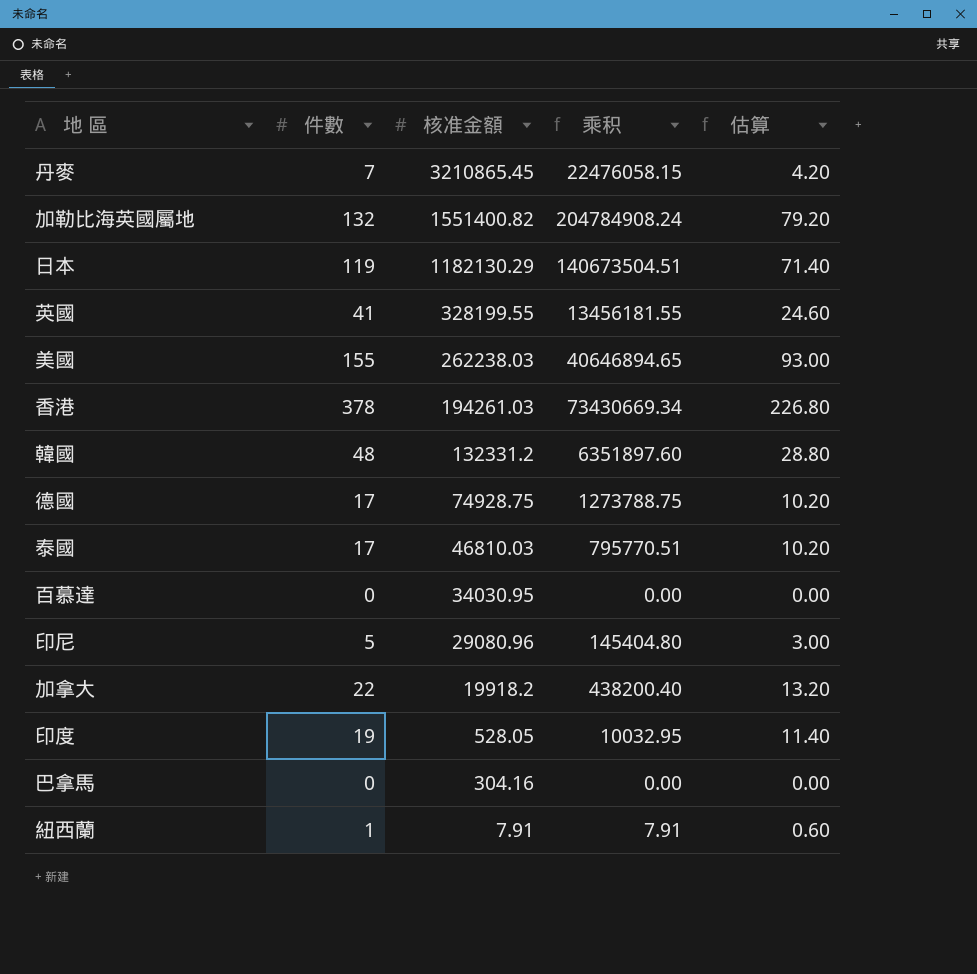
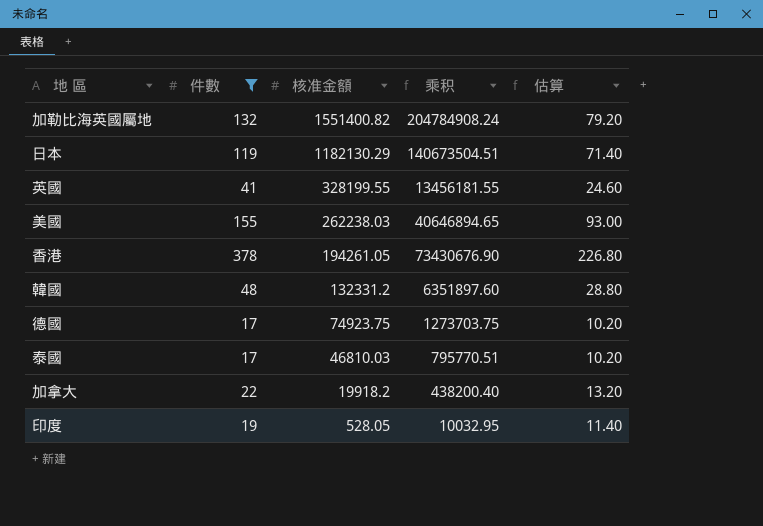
filter: none -> 件數 >= 17
香港 | 核准金額: 194261.03 -> 194261.05
香港 | 乘积: 73430669.34 -> 73430676.90
德國 | 核准金額: 74928.75 -> 74923.75
德國 | 乘积: 1273788.75 -> 1273703.75

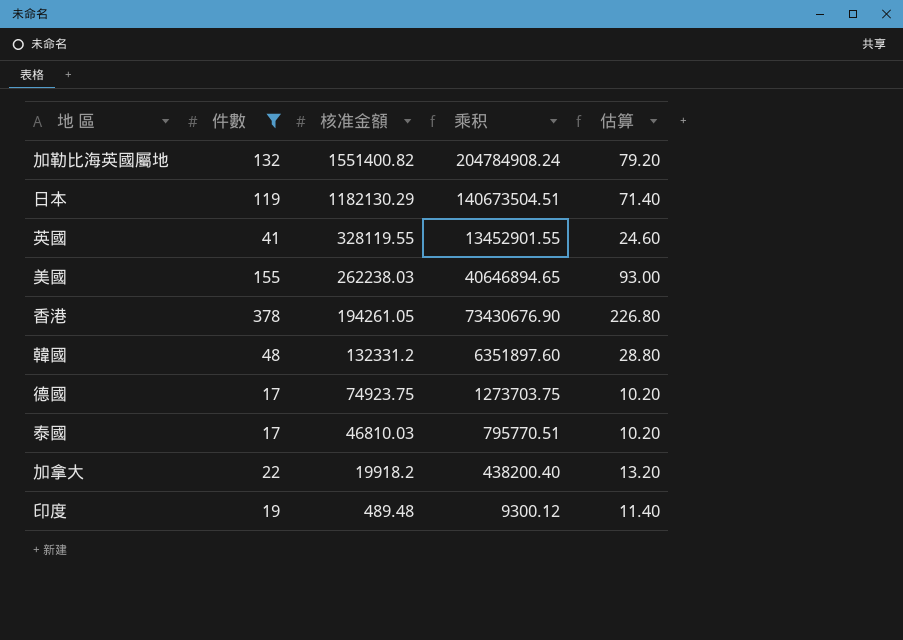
英國 | 核准金額: 328199.55 -> 328119.55
英國 | 乘积: 13456181.55 -> 13452901.55
印度 | 核准金額: 528.05 -> 489.48
印度 | 乘积: 10032.95 -> 9300.12

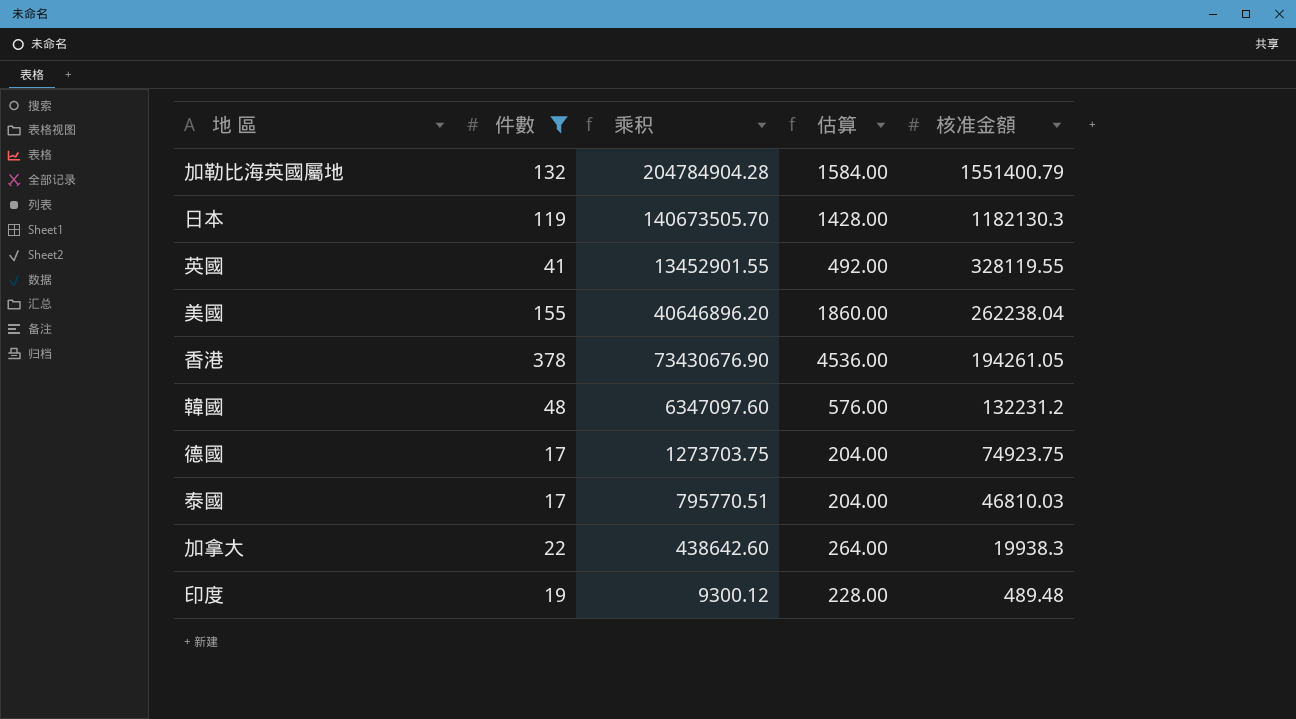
column 估算 | formula: [件數] * 0.6 -> [件數] * 12
column 核准金額 | position: 3 -> 5
加勒比海英國屬地 | 乘积: 204784908.24 -> 204784904.28
加勒比海英國屬地 | 核准金額: 1551400.82 -> 1551400.79
日本 | 乘积: 140673504.51 -> 140673505.70
日本 | 核准金額: 1182130.29 -> 1182130.3
美國 | 乘积: 40646894.65 -> 40646896.20
美國 | 核准金額: 262238.03 -> 262238.04
韓國 | 乘积: 6351897.60 -> 6347097.60
韓國 | 核准金額: 132331.2 -> 132231.2
加拿大 | 乘积: 438200.40 -> 438642.60
加拿大 | 核准金額: 19918.2 -> 19938.3

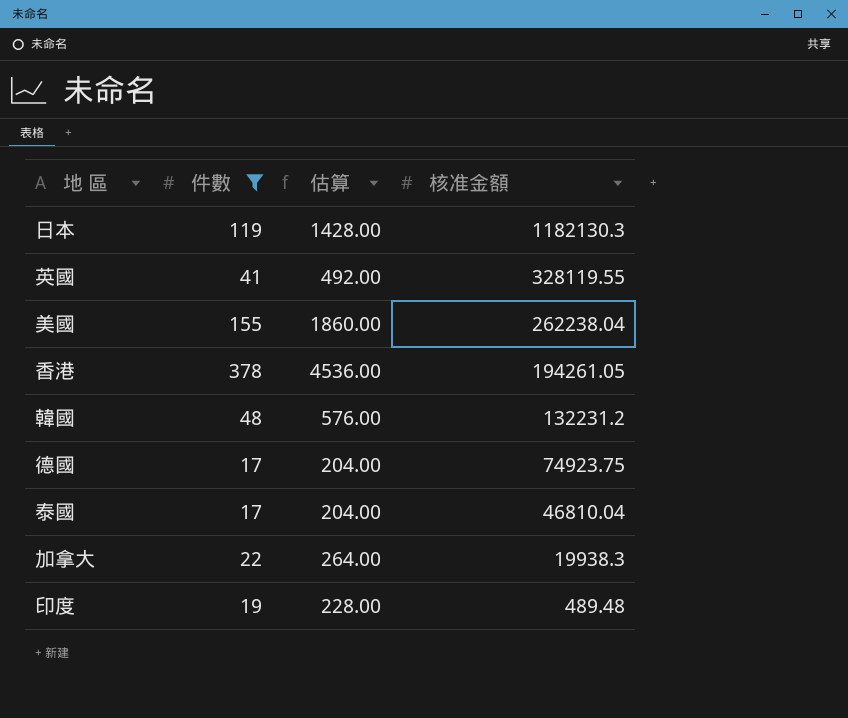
column 乘积 | formula: [件數] * [核准金額] -> none
row 加勒比海英國屬地: 132 | 204784904.28 | 1584.00 | 1551400.79 -> none
泰國 | 核准金額: 46810.03 -> 46810.04

